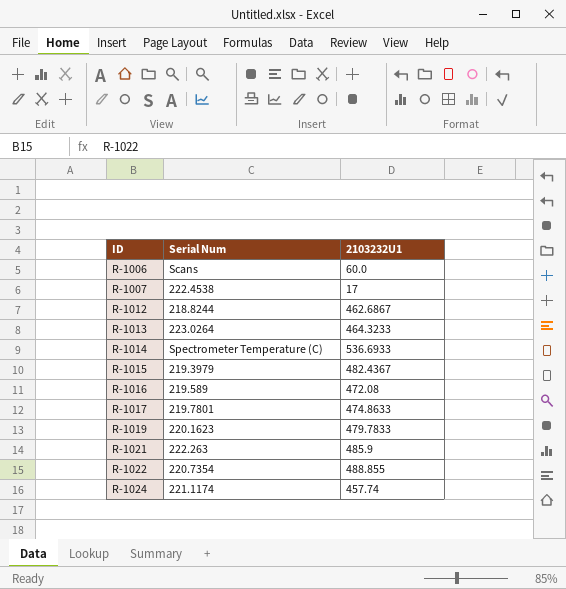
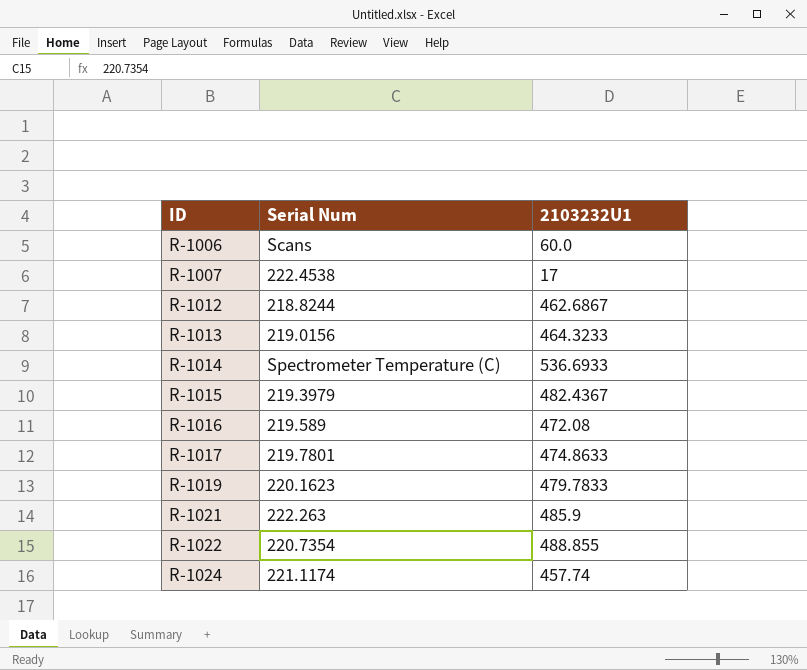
R-1013 | Serial Num: 223.0264 -> 219.0156

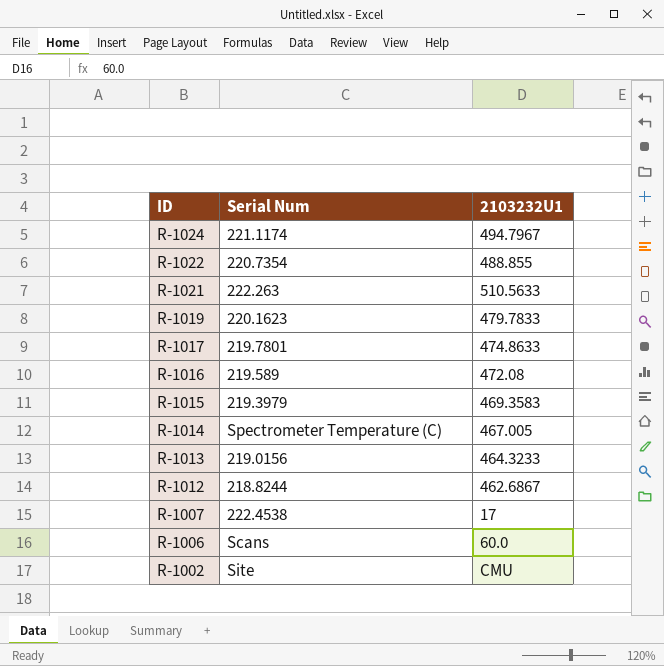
row order: ID ascending -> ID descending
R-1024 | 2103232U1: 457.74 -> 494.7967
R-1021 | 2103232U1: 485.9 -> 510.5633
R-1015 | 2103232U1: 482.4367 -> 469.3583
R-1014 | 2103232U1: 536.6933 -> 467.005
row R-1002: none -> Site | CMU

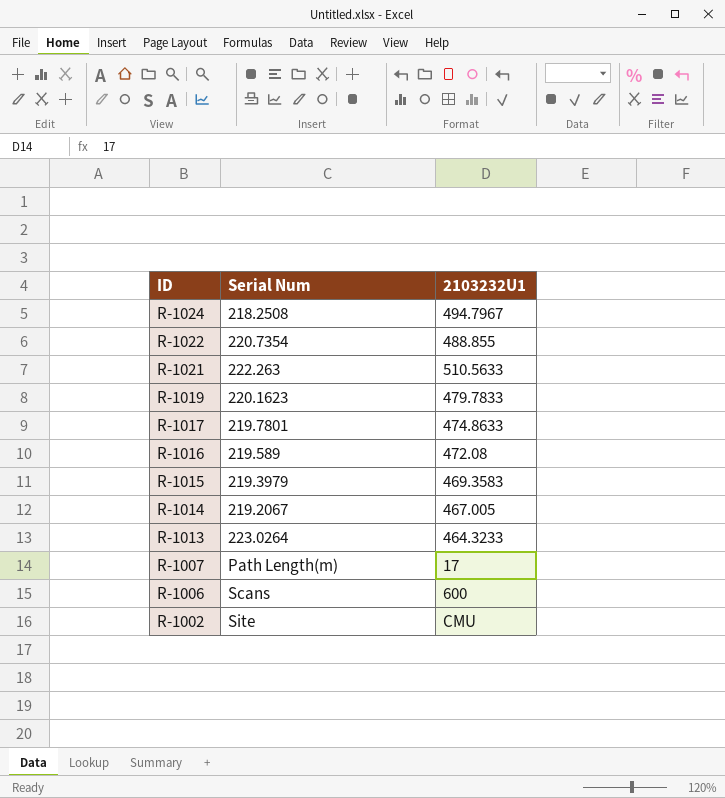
row R-1012: 218.8244 | 462.6867 -> none
R-1024 | Serial Num: 221.1174 -> 218.2508
R-1014 | Serial Num: Spectrometer Temperature (C) -> 219.2067
R-1013 | Serial Num: 219.0156 -> 223.0264
R-1007 | Serial Num: 222.4538 -> Path Length(m)
R-1006 | 2103232U1: 60.0 -> 600

